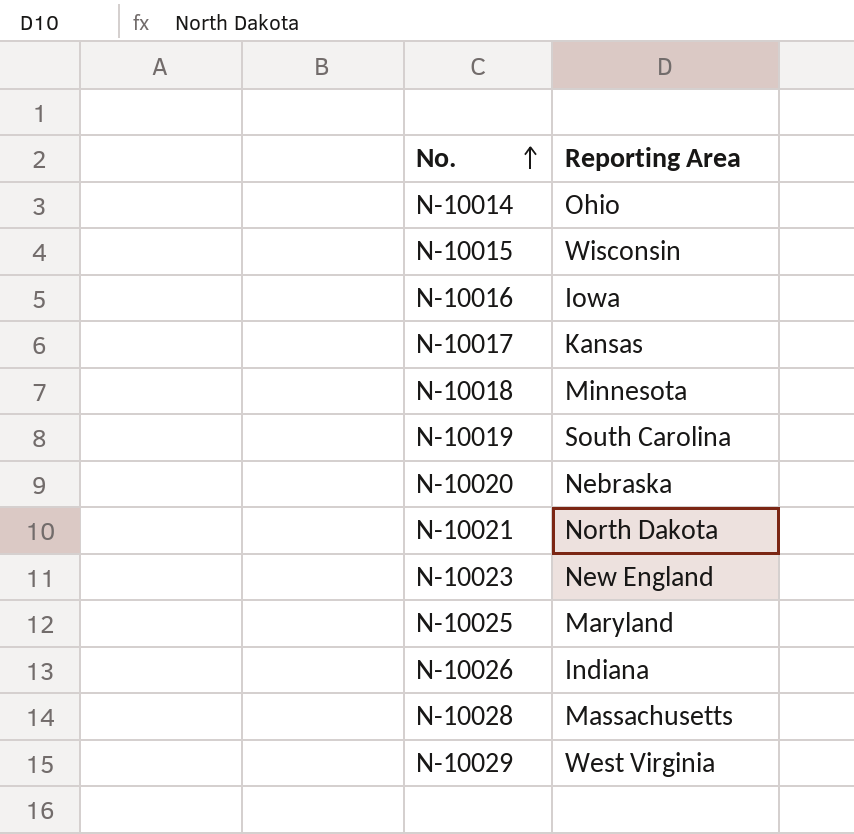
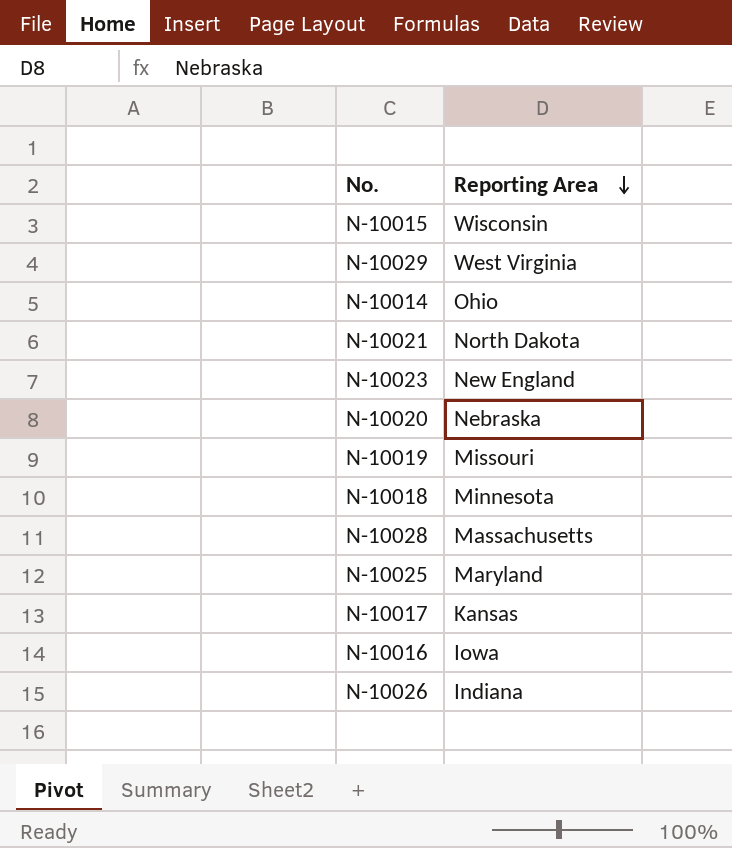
row order: No. ascending -> Reporting Area descending
N-10019 | Reporting Area: South Carolina -> Missouri

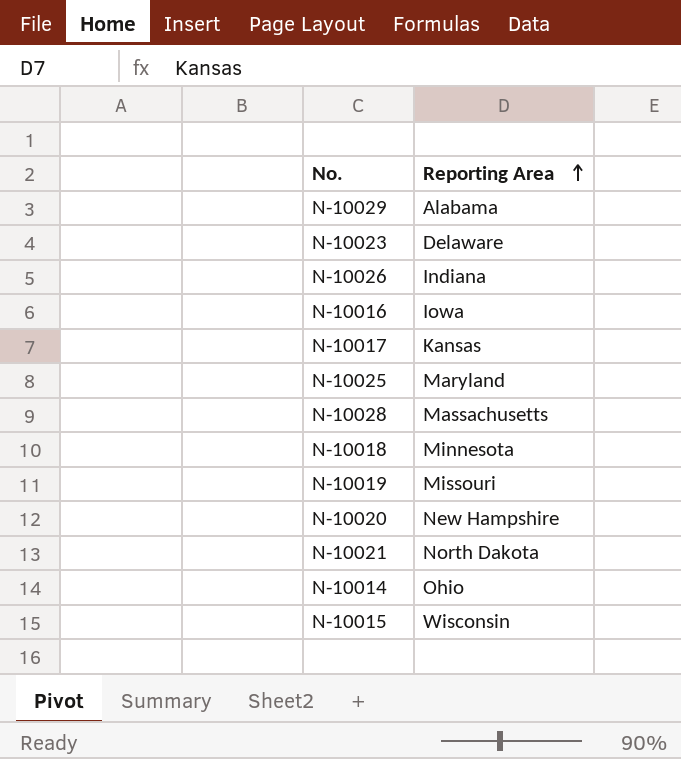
row order: Reporting Area descending -> Reporting Area ascending
N-10029 | Reporting Area: West Virginia -> Alabama
N-10023 | Reporting Area: New England -> Delaware
N-10020 | Reporting Area: Nebraska -> New Hampshire

